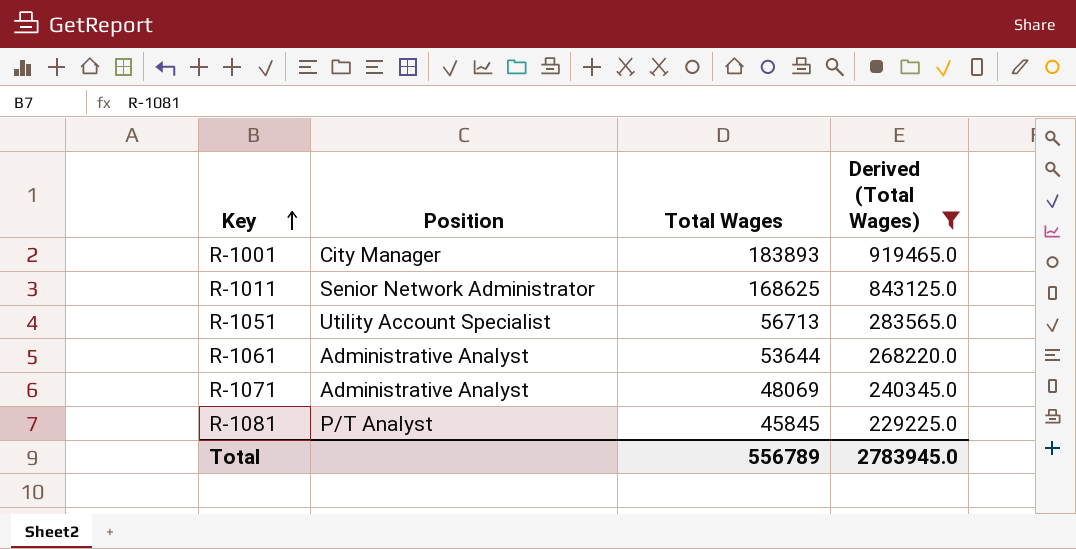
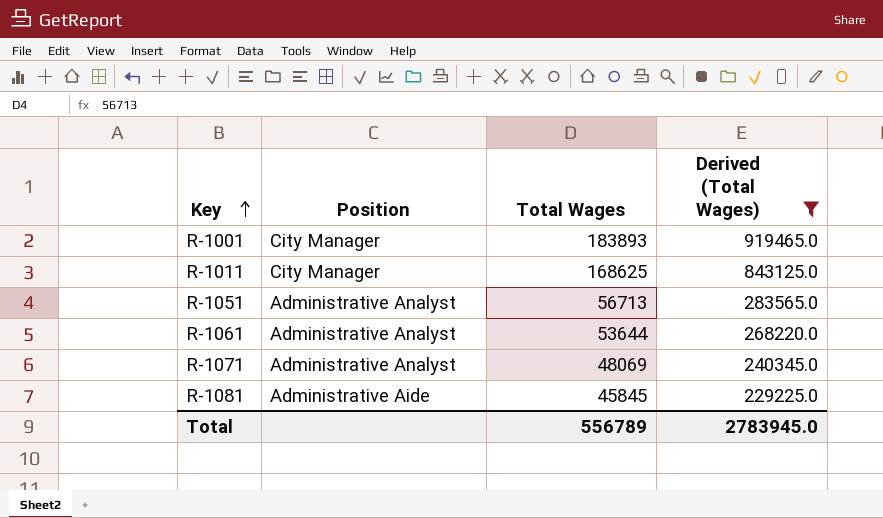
R-1011 | Position: Senior Network Administrator -> City Manager
R-1051 | Position: Utility Account Specialist -> Administrative Analyst
R-1081 | Position: P/T Analyst -> Administrative Aide

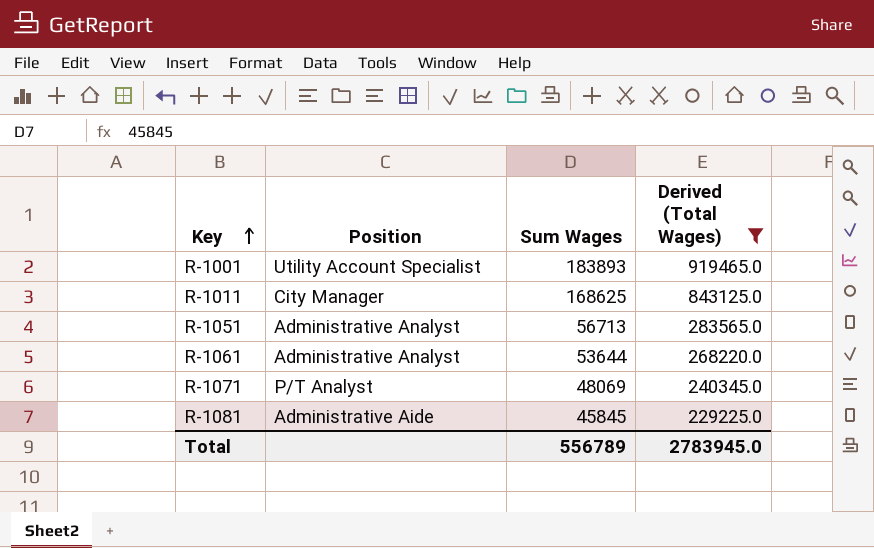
column name: Total Wages -> Sum Wages
R-1001 | Position: City Manager -> Utility Account Specialist
R-1071 | Position: Administrative Analyst -> P/T Analyst

